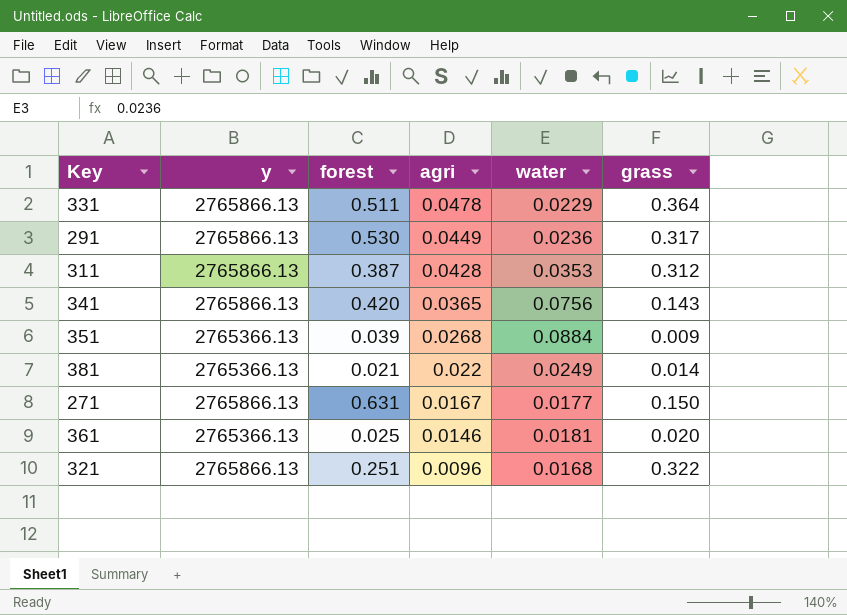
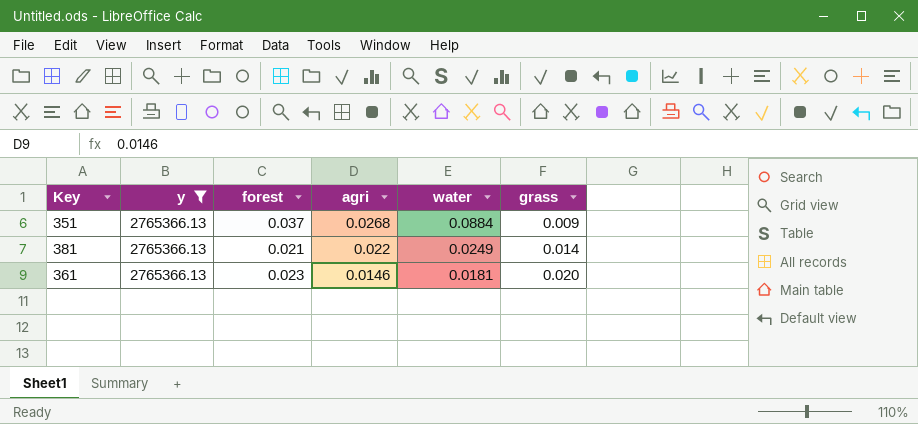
filter: none -> y = 2765366.13
351 | forest: 0.039 -> 0.037
361 | forest: 0.025 -> 0.023

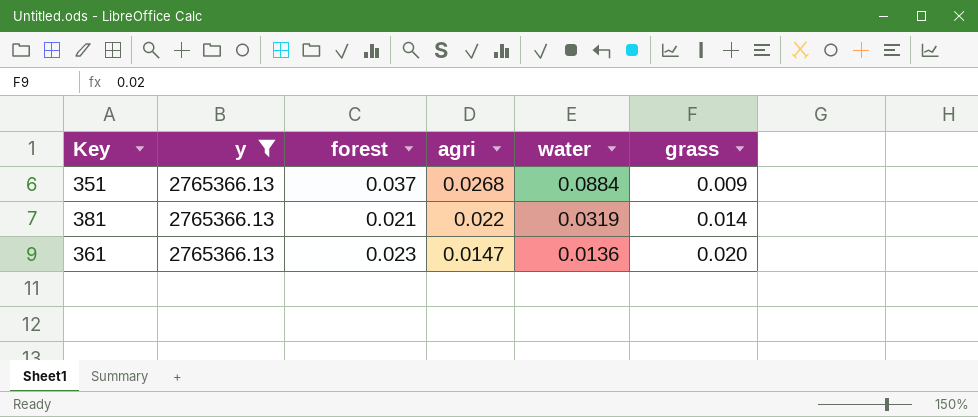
381 | water: 0.0249 -> 0.0319
361 | agri: 0.0146 -> 0.0147
361 | water: 0.0181 -> 0.0136

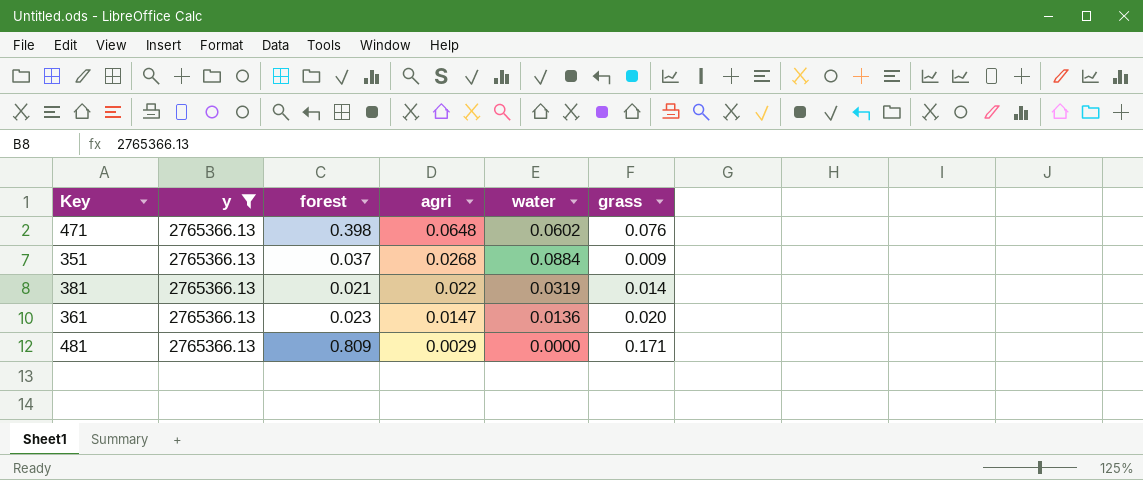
row 471: none -> 2765366.13 | 0.398 | 0.0648 | 0.0602 | 0.076
row 481: none -> 2765366.13 | 0.809 | 0.0029 | 0.0000 | 0.171

